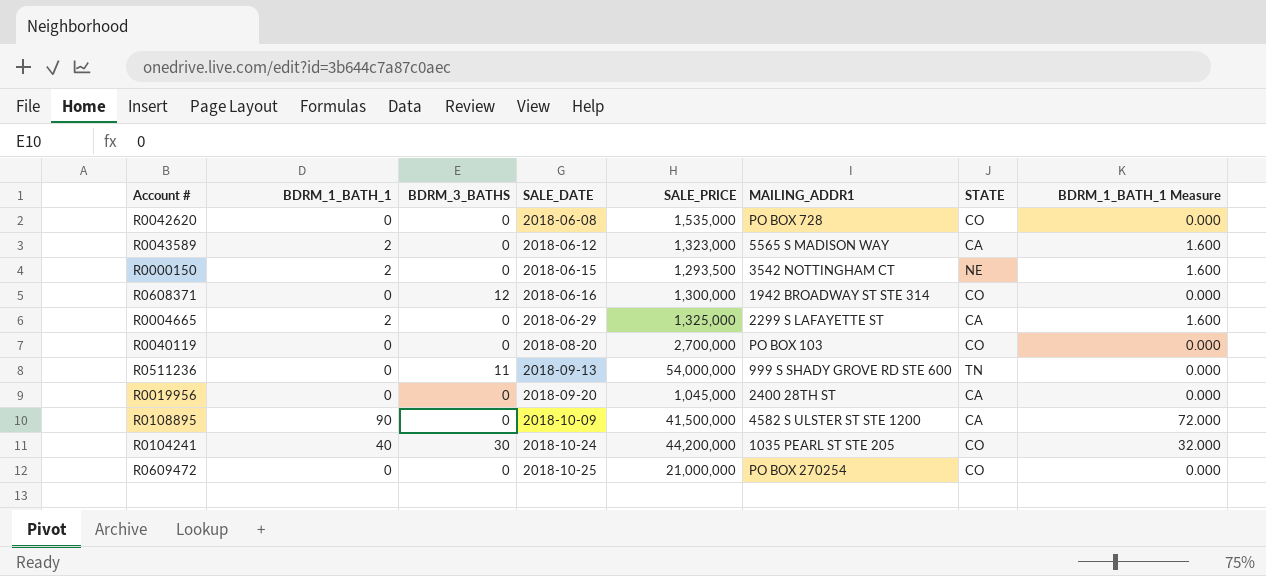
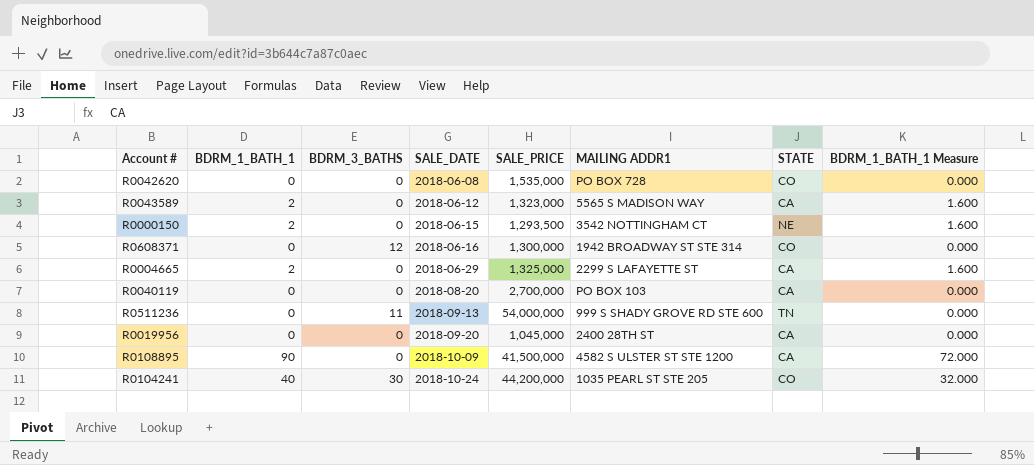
column name: MAILING_ADDR1 -> MAILING ADDR1
row R0609472: 0 | 0 | 2018-10-25 | 21,000,000 | PO BOX 270254 | CO | 0.000 -> none
R0040119 | STATE: CO -> CA

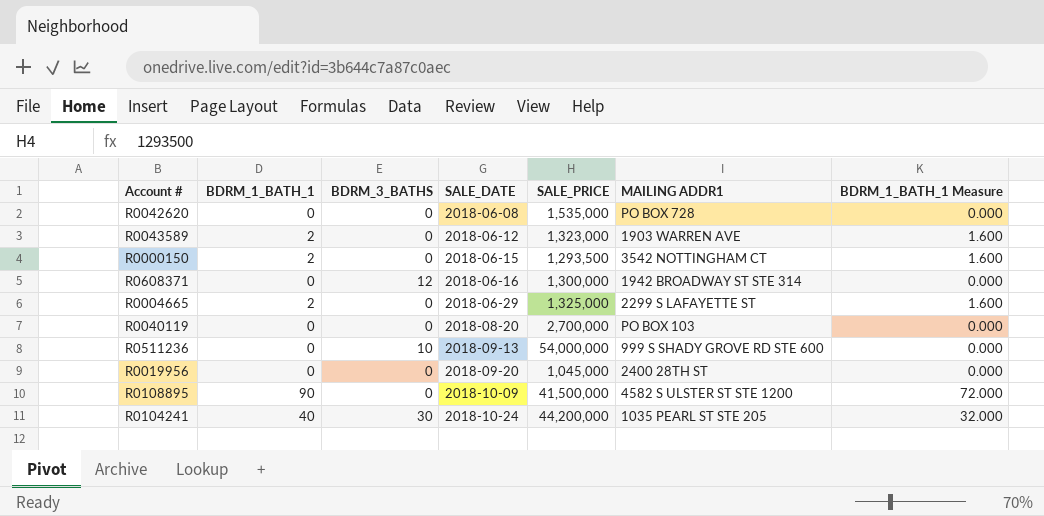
column STATE | position: 7 -> none
R0043589 | MAILING ADDR1: 5565 S MADISON WAY -> 1903 WARREN AVE
R0511236 | BDRM_3_BATHS: 11 -> 10

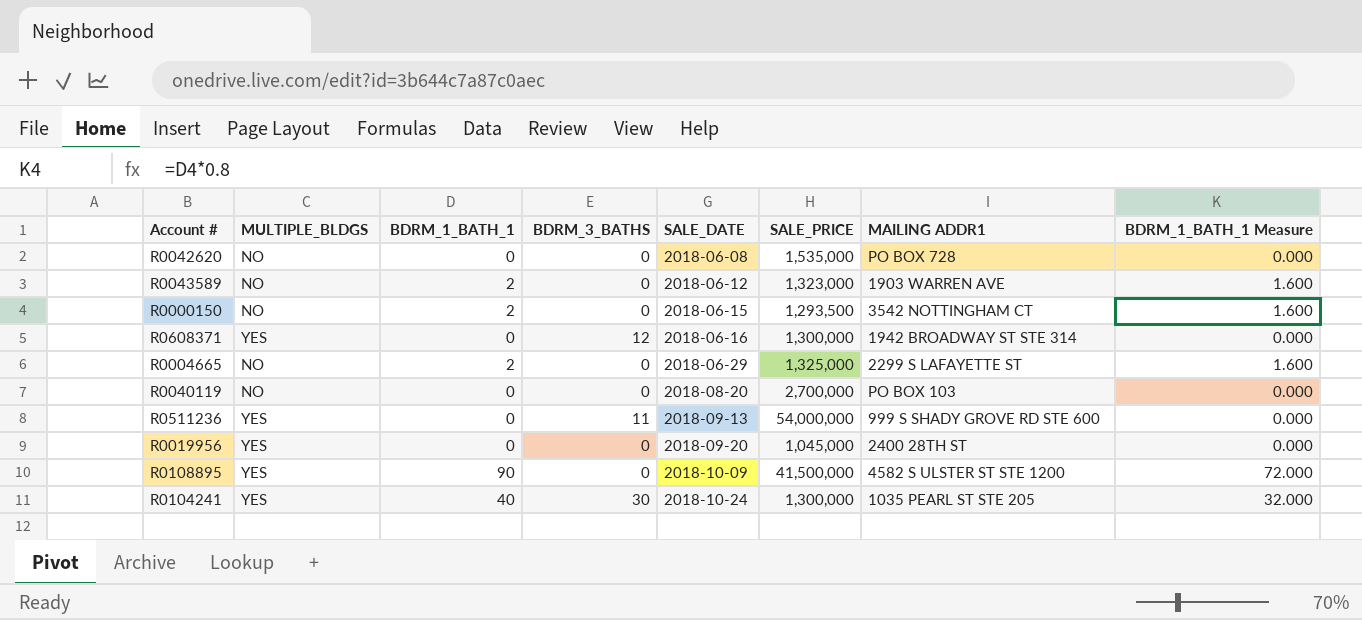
column MULTIPLE_BLDGS | position: none -> 2
R0511236 | BDRM_3_BATHS: 10 -> 11
R0104241 | SALE_PRICE: 44,200,000 -> 1,300,000

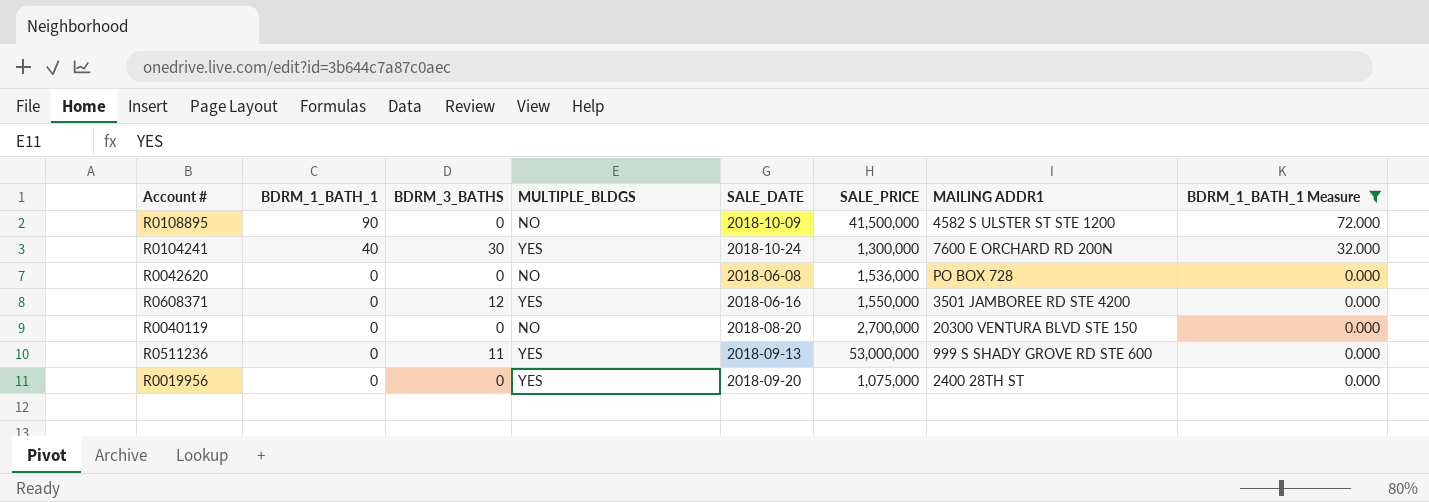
filter: none -> BDRM_1_BATH_1 Measure != 1.600
row order: SALE_DATE ascending -> BDRM_1_BATH_1 descending
column MULTIPLE_BLDGS | position: 2 -> 4
R0108895 | MULTIPLE_BLDGS: YES -> NO
R0104241 | MAILING ADDR1: 1035 PEARL ST STE 205 -> 7600 E ORCHARD RD 200N
R0042620 | SALE_PRICE: 1,535,000 -> 1,536,000
R0608371 | SALE_PRICE: 1,300,000 -> 1,550,000
R0608371 | MAILING ADDR1: 1942 BROADWAY ST STE 314 -> 3501 JAMBOREE RD STE 4200
R0040119 | MAILING ADDR1: PO BOX 103 -> 20300 VENTURA BLVD STE 150
R0511236 | SALE_PRICE: 54,000,000 -> 53,000,000
R0019956 | SALE_PRICE: 1,045,000 -> 1,075,000

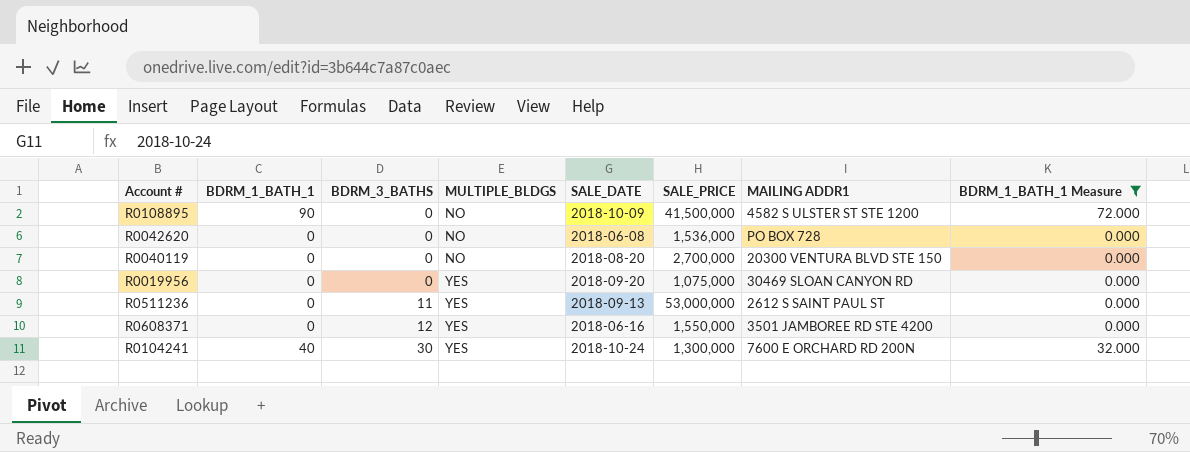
row order: BDRM_1_BATH_1 descending -> BDRM_3_BATHS ascending
R0019956 | MAILING ADDR1: 2400 28TH ST -> 30469 SLOAN CANYON RD
R0511236 | MAILING ADDR1: 999 S SHADY GROVE RD STE 600 -> 2612 S SAINT PAUL ST

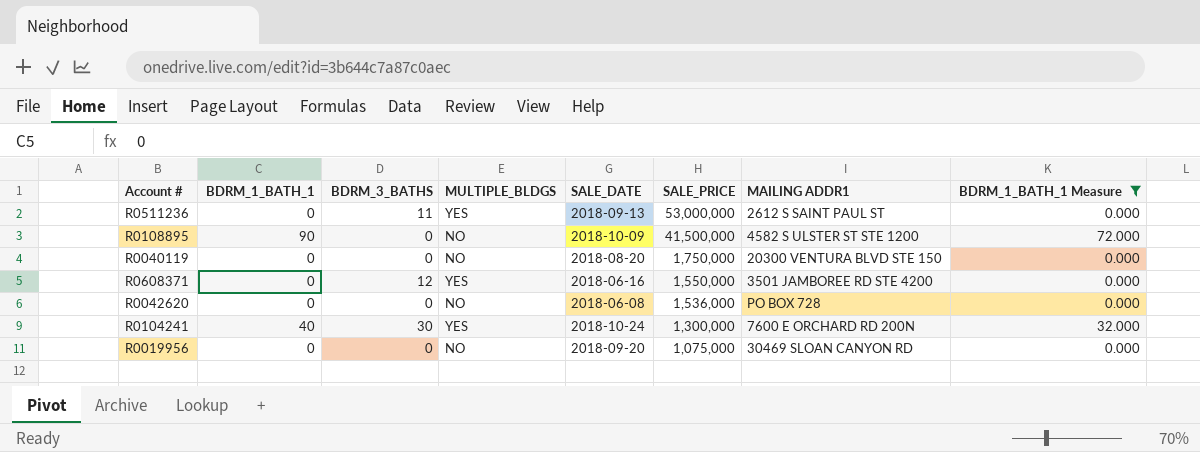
row order: BDRM_3_BATHS ascending -> SALE_PRICE descending
R0040119 | SALE_PRICE: 2,700,000 -> 1,750,000
R0019956 | MULTIPLE_BLDGS: YES -> NO

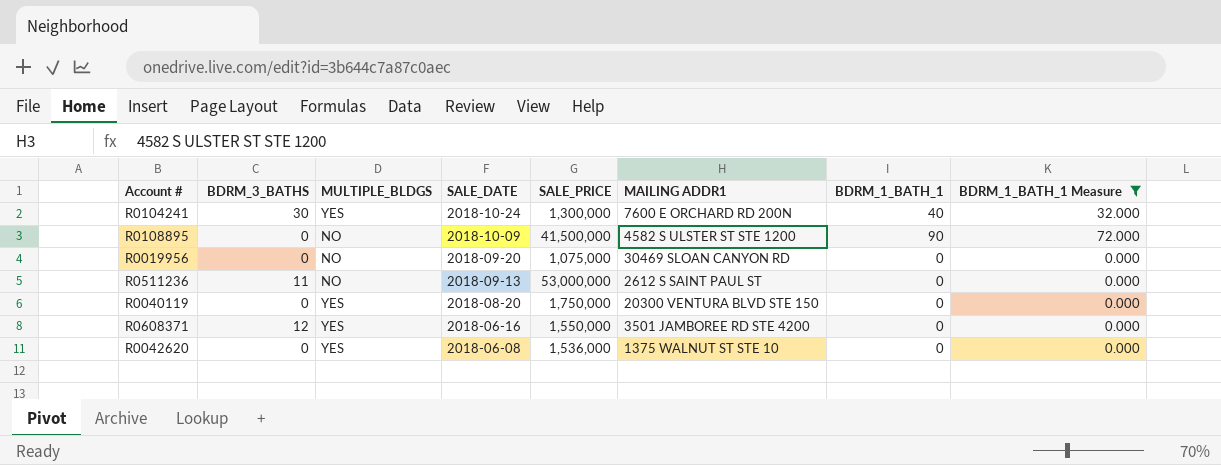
row order: SALE_PRICE descending -> SALE_DATE descending
column BDRM_1_BATH_1 | position: 2 -> 7
R0511236 | MULTIPLE_BLDGS: YES -> NO
R0040119 | MULTIPLE_BLDGS: NO -> YES
R0042620 | MULTIPLE_BLDGS: NO -> YES
R0042620 | MAILING ADDR1: PO BOX 728 -> 1375 WALNUT ST STE 10

